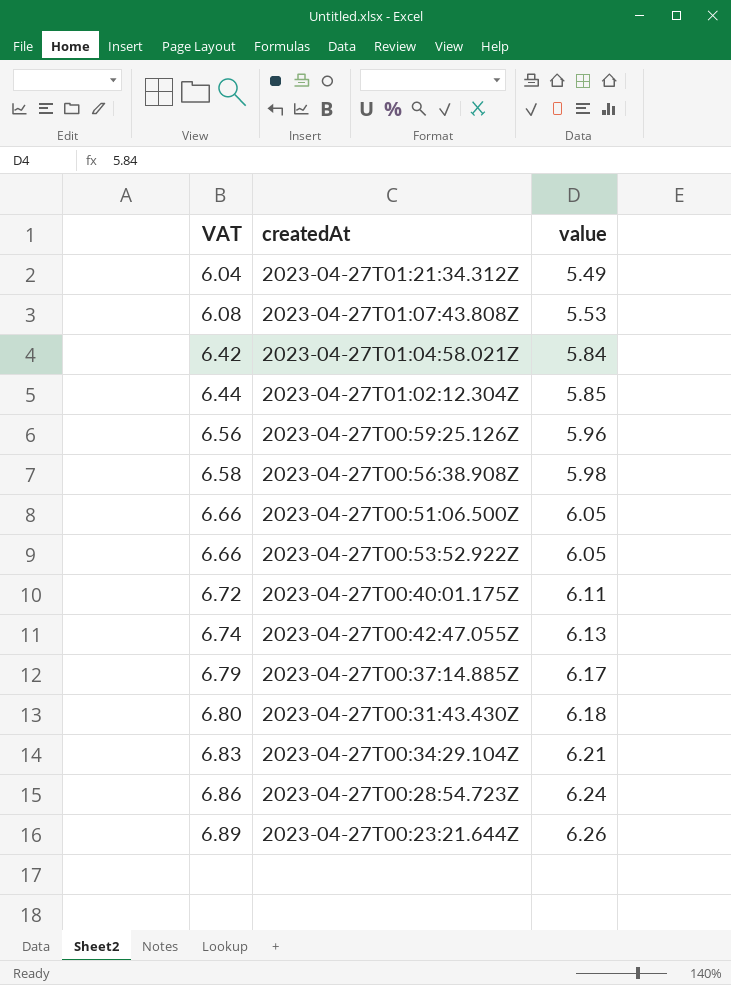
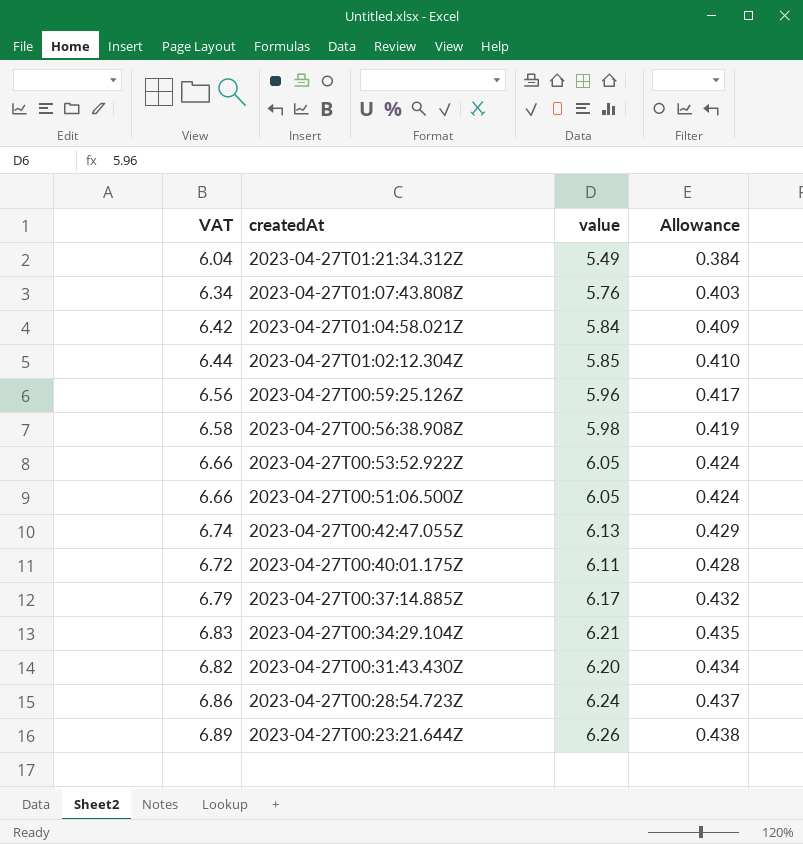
row order: VAT ascending -> createdAt descending
column Allowance | formula: none -> [value] * 0.07
2023-04-27T01:07:43.808Z | VAT: 6.08 -> 6.34
2023-04-27T01:07:43.808Z | value: 5.53 -> 5.76
2023-04-27T00:31:43.430Z | VAT: 6.80 -> 6.82
2023-04-27T00:31:43.430Z | value: 6.18 -> 6.20

